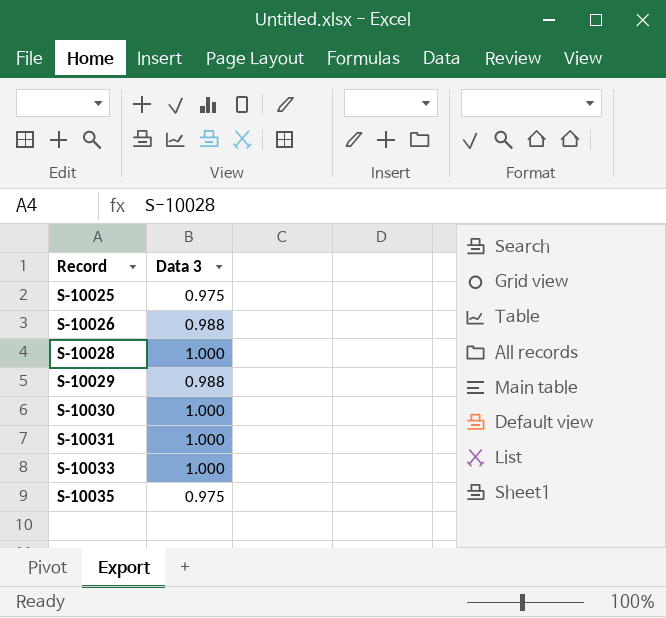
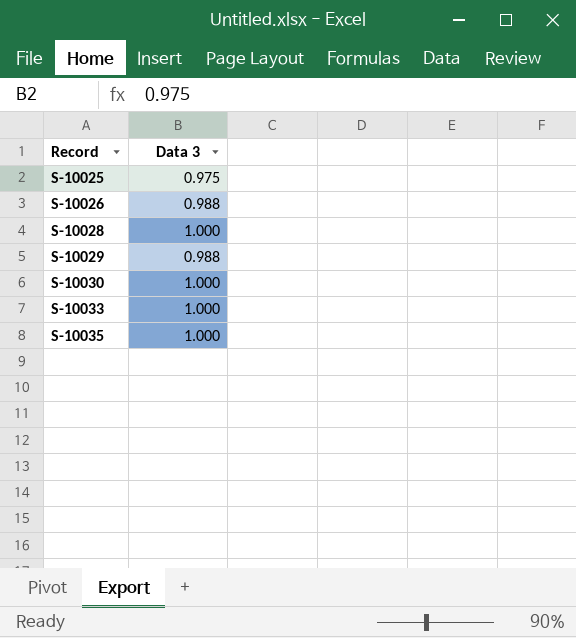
row S-10031: 1.000 -> none
S-10035 | Data 3: 0.975 -> 1.000

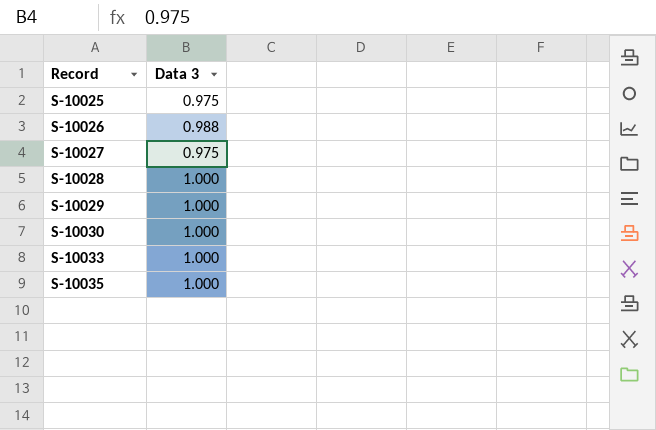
row S-10027: none -> 0.975
S-10029 | Data 3: 0.988 -> 1.000

